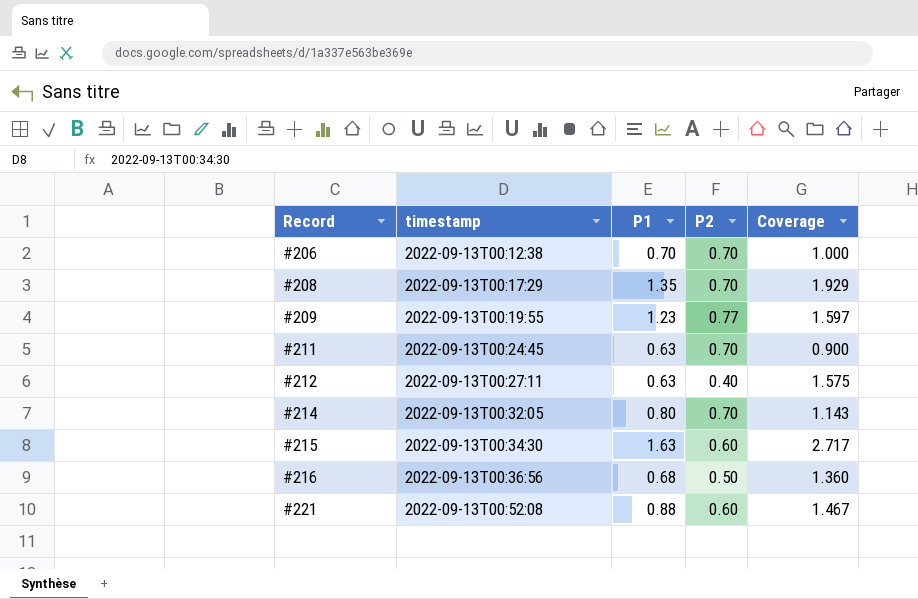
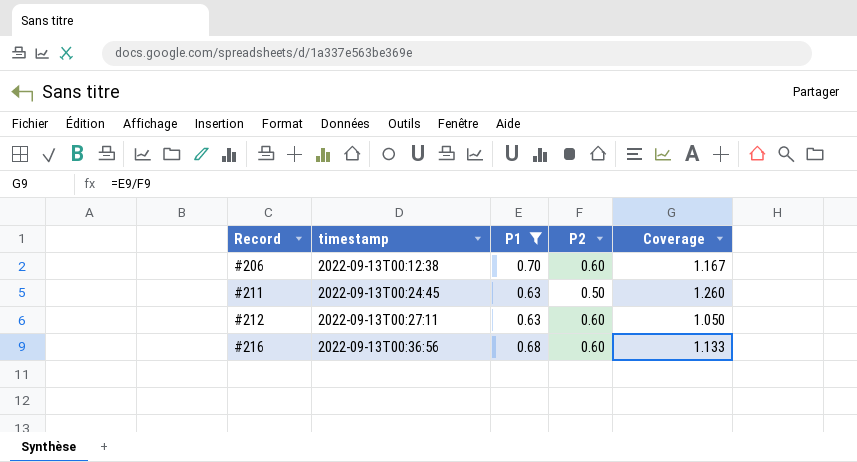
filter: none -> P1 <= 0.70
#206 | P2: 0.70 -> 0.60
#206 | Coverage: 1.000 -> 1.167
#211 | P2: 0.70 -> 0.50
#211 | Coverage: 0.900 -> 1.260
#212 | P2: 0.40 -> 0.60
#212 | Coverage: 1.575 -> 1.050
#216 | P2: 0.50 -> 0.60
#216 | Coverage: 1.360 -> 1.133

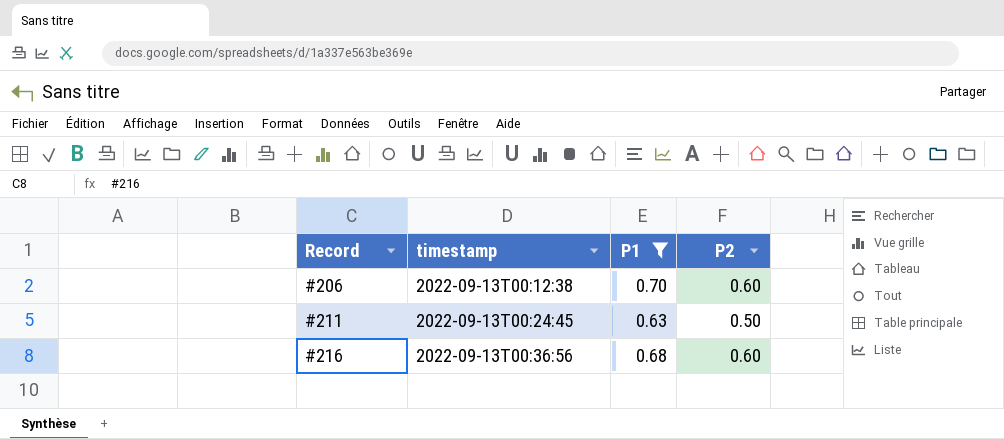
column Coverage | formula: [P1] / [P2] -> none
row #212: 2022-09-13T00:27:11 | 0.63 | 0.60 | 1.050 -> none

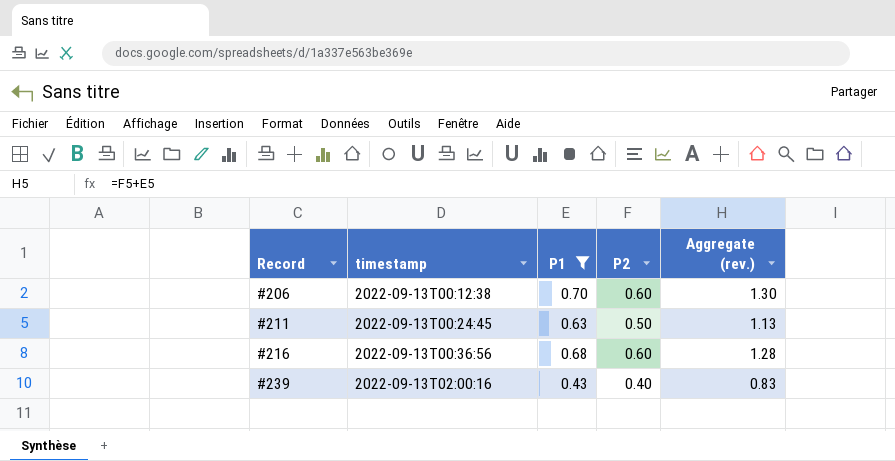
column Aggregate (rev.) | formula: none -> [P1] + [P2]
row #239: none -> 2022-09-13T02:00:16 | 0.43 | 0.40 | 0.83

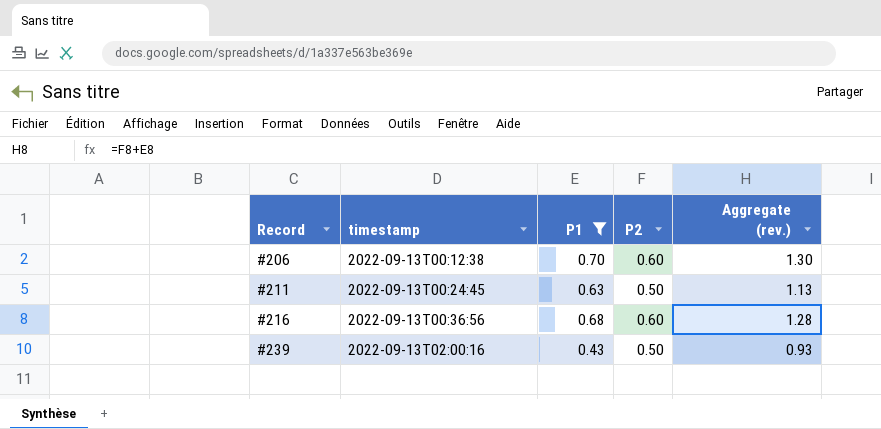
#239 | P2: 0.40 -> 0.50
#239 | Aggregate (rev.): 0.83 -> 0.93

